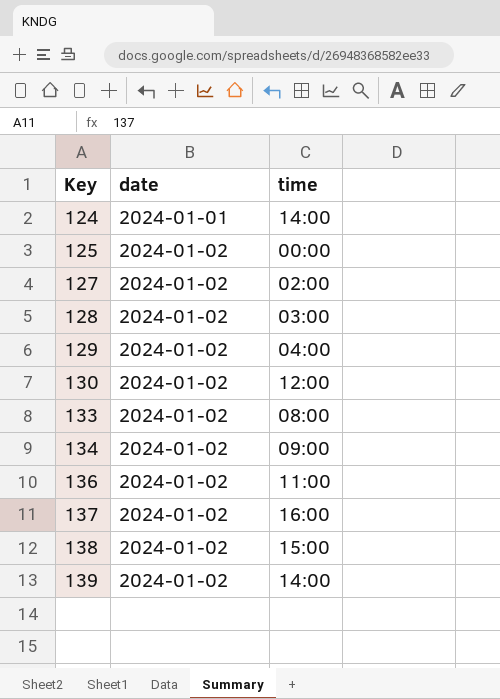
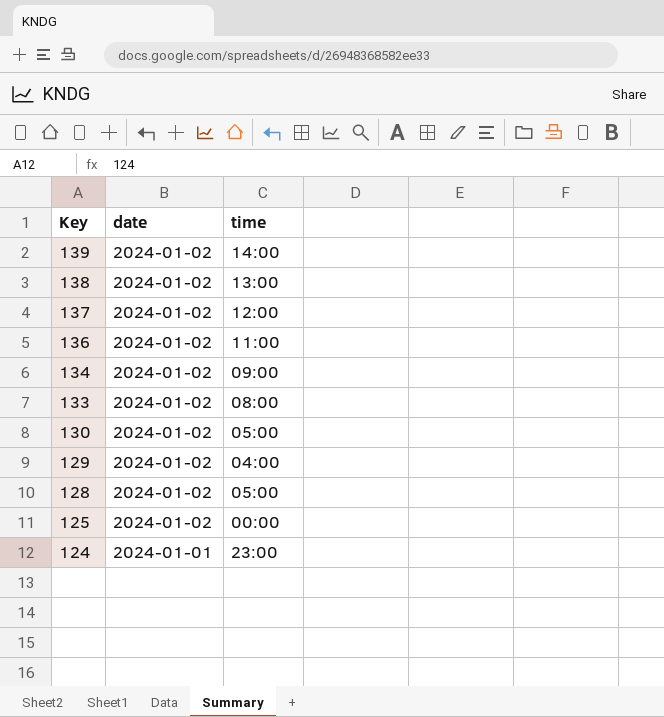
row order: Key ascending -> Key descending
row 127: 2024-01-02 | 02:00 -> none
138 | time: 15:00 -> 13:00
137 | time: 16:00 -> 12:00
130 | time: 12:00 -> 05:00
128 | time: 03:00 -> 05:00
124 | time: 14:00 -> 23:00

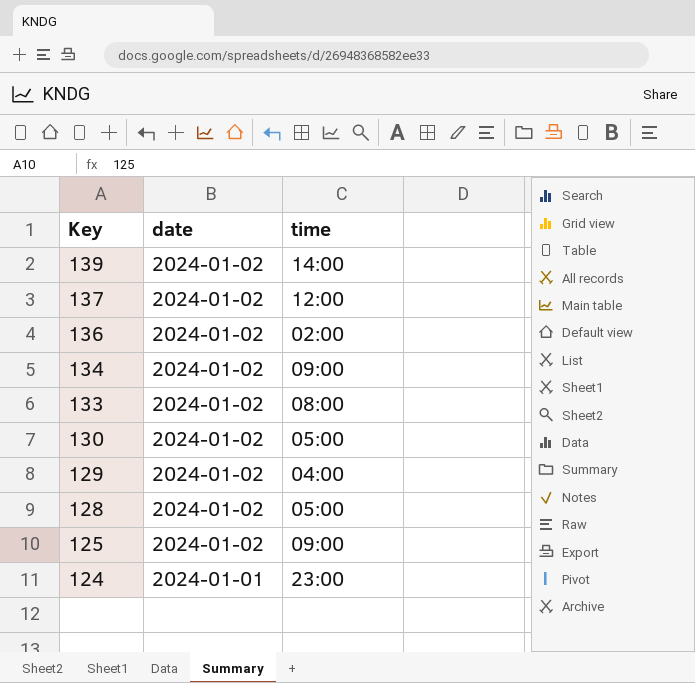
row 138: 2024-01-02 | 13:00 -> none
136 | time: 11:00 -> 02:00
125 | time: 00:00 -> 09:00

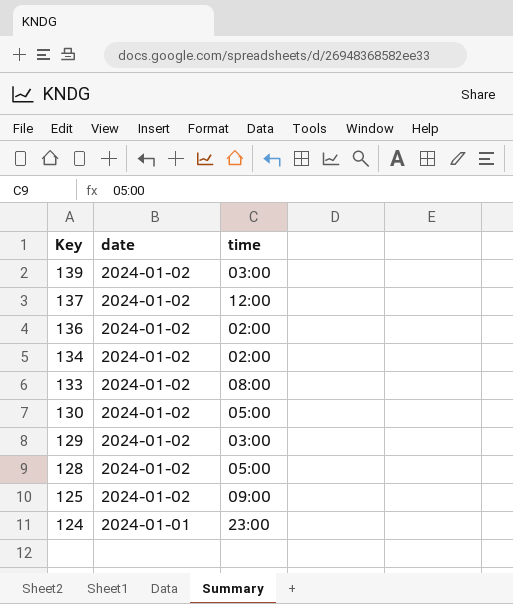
139 | time: 14:00 -> 03:00
134 | time: 09:00 -> 02:00
129 | time: 04:00 -> 03:00

